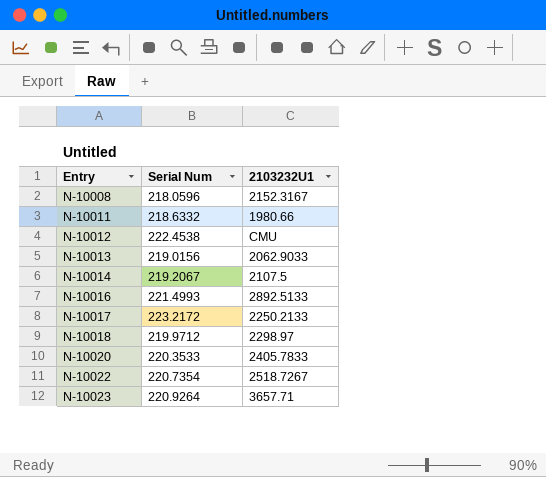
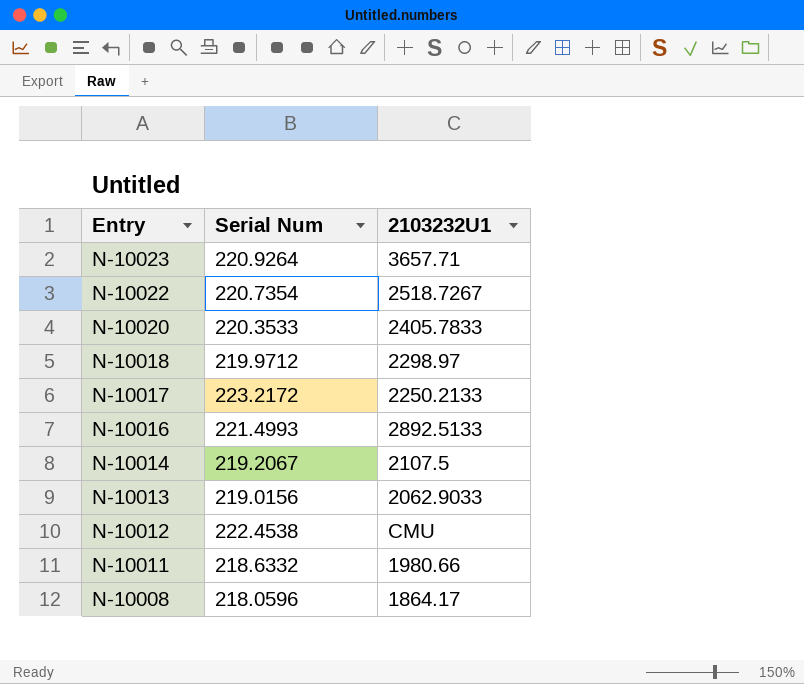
row order: Entry ascending -> Entry descending
N-10008 | 2103232U1: 2152.3167 -> 1864.17

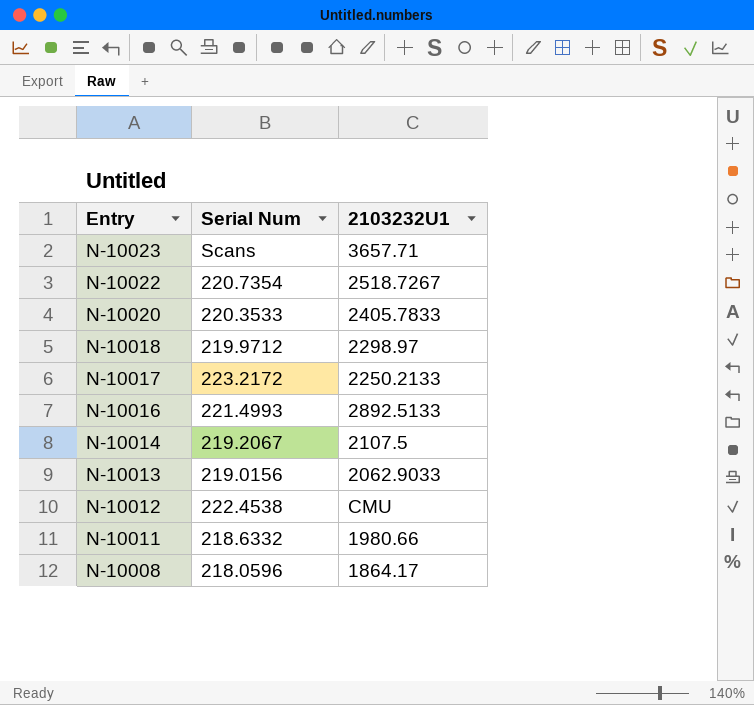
N-10023 | Serial Num: 220.9264 -> Scans

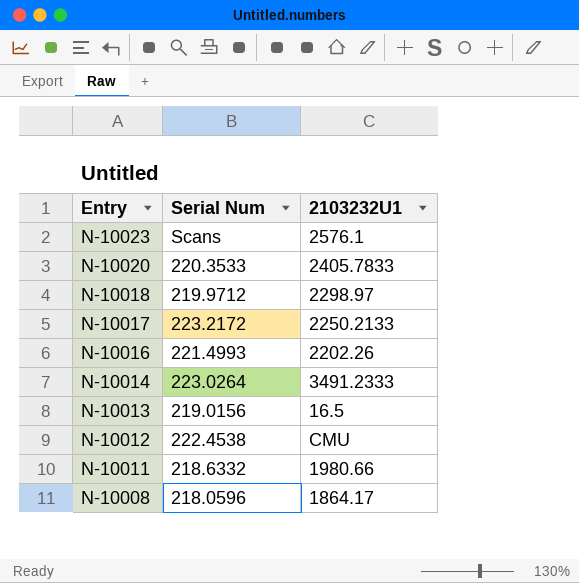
row N-10022: 220.7354 | 2518.7267 -> none
N-10023 | 2103232U1: 3657.71 -> 2576.1
N-10016 | 2103232U1: 2892.5133 -> 2202.26
N-10014 | Serial Num: 219.2067 -> 223.0264
N-10014 | 2103232U1: 2107.5 -> 3491.2333
N-10013 | 2103232U1: 2062.9033 -> 16.5

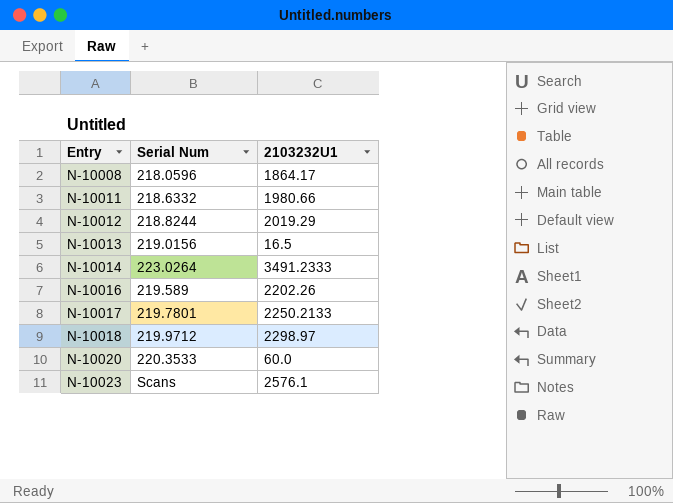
row order: Entry descending -> Entry ascending
N-10012 | Serial Num: 222.4538 -> 218.8244
N-10012 | 2103232U1: CMU -> 2019.29
N-10016 | Serial Num: 221.4993 -> 219.589
N-10017 | Serial Num: 223.2172 -> 219.7801
N-10020 | 2103232U1: 2405.7833 -> 60.0

